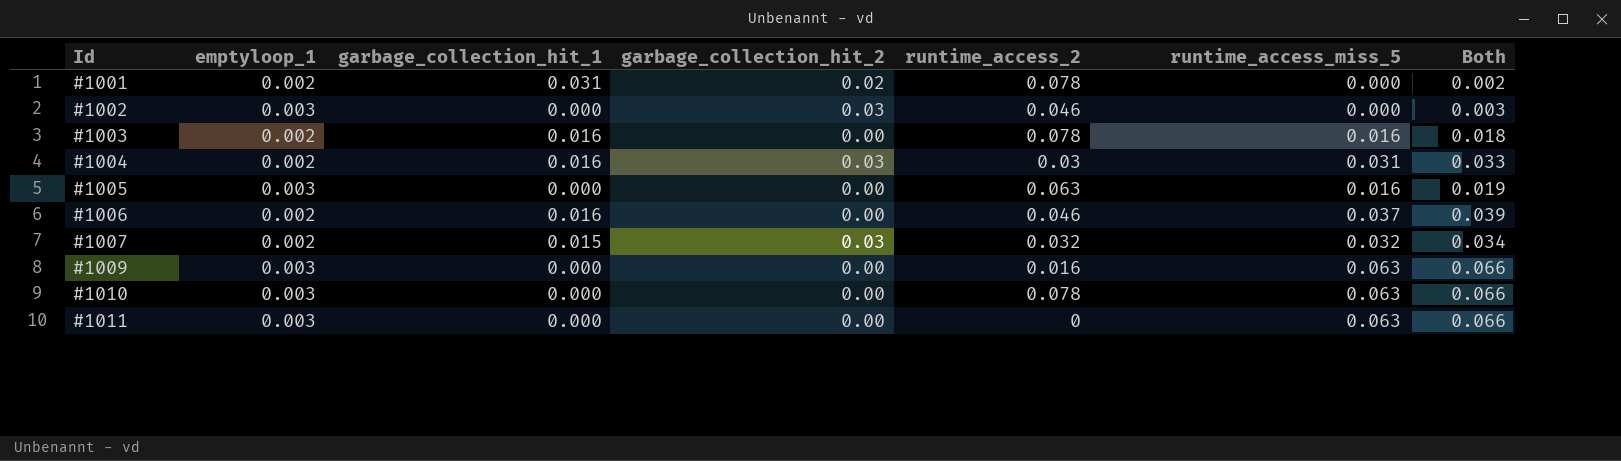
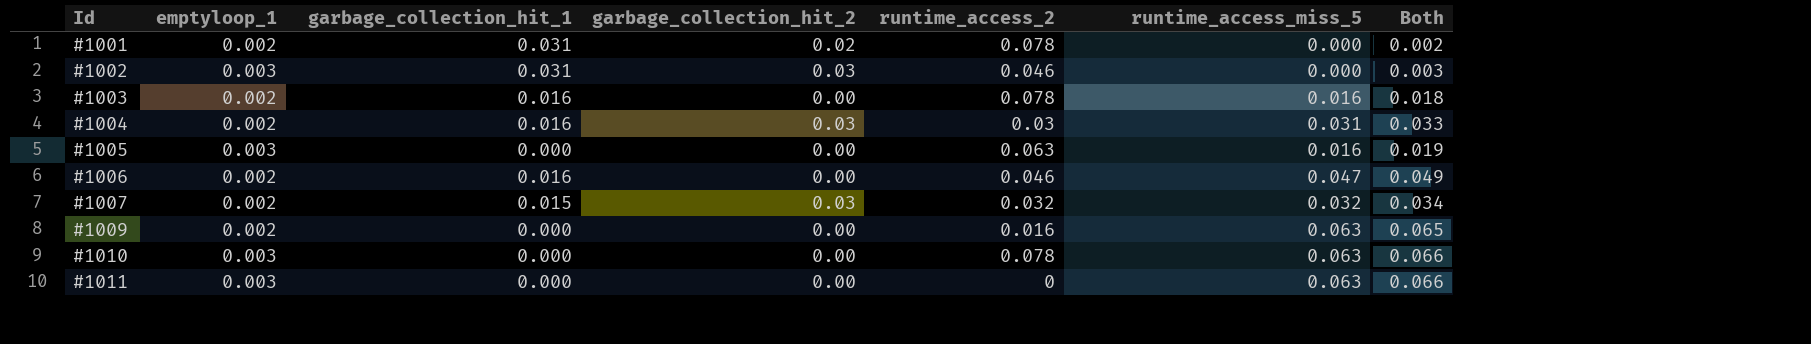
#1002 | garbage_collection_hit_1: 0.000 -> 0.031
#1006 | runtime_access_miss_5: 0.037 -> 0.047
#1006 | Both: 0.039 -> 0.049
#1009 | emptyloop_1: 0.003 -> 0.002
#1009 | Both: 0.066 -> 0.065

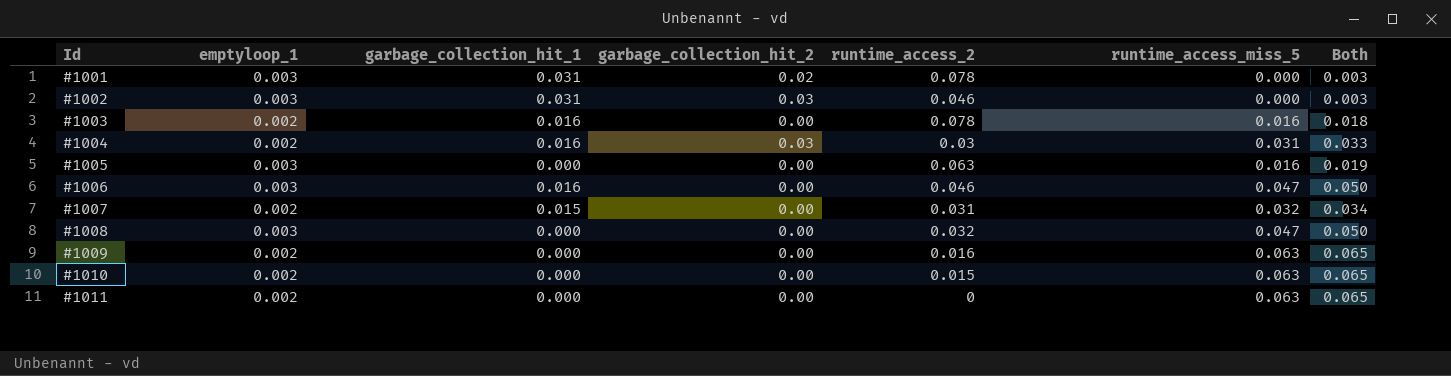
#1001 | emptyloop_1: 0.002 -> 0.003
#1001 | Both: 0.002 -> 0.003
#1006 | emptyloop_1: 0.002 -> 0.003
#1006 | Both: 0.049 -> 0.050
#1007 | garbage_collection_hit_2: 0.03 -> 0.00
#1007 | runtime_access_2: 0.032 -> 0.031
row #1008: none -> 0.003 | 0.000 | 0.00 | 0.032 | 0.047 | 0.050
#1010 | emptyloop_1: 0.003 -> 0.002
#1010 | runtime_access_2: 0.078 -> 0.015
#1010 | Both: 0.066 -> 0.065
#1011 | emptyloop_1: 0.003 -> 0.002
#1011 | Both: 0.066 -> 0.065

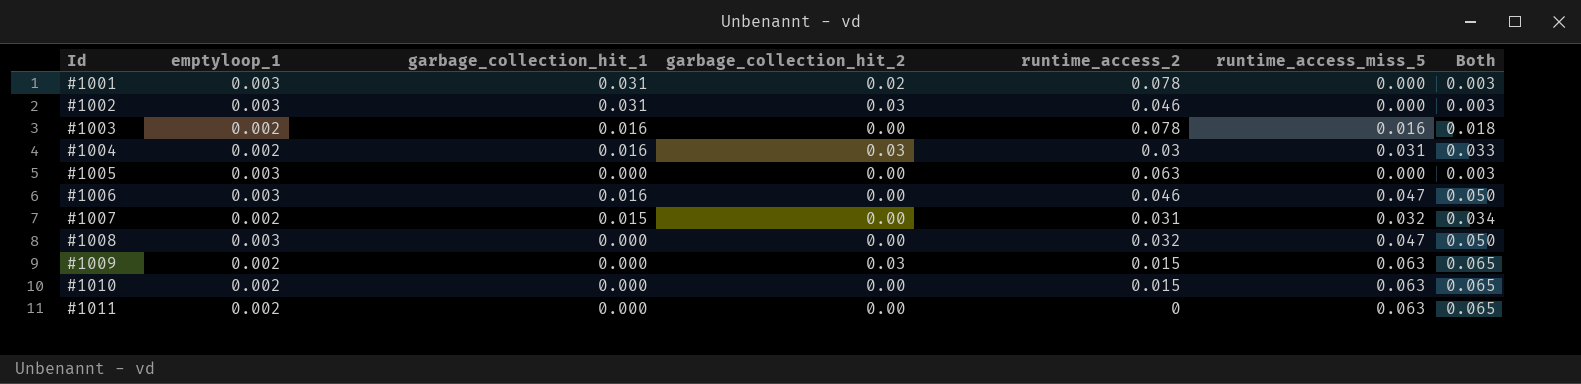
#1005 | runtime_access_miss_5: 0.016 -> 0.000
#1005 | Both: 0.019 -> 0.003
#1009 | garbage_collection_hit_2: 0.00 -> 0.03
#1009 | runtime_access_2: 0.016 -> 0.015

